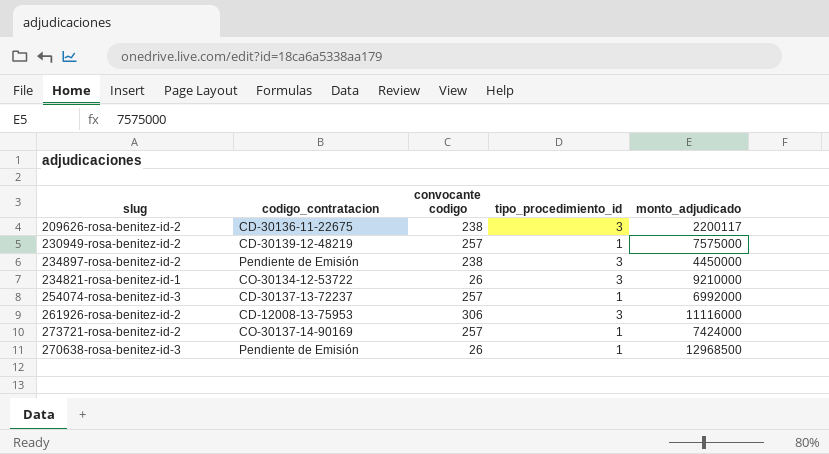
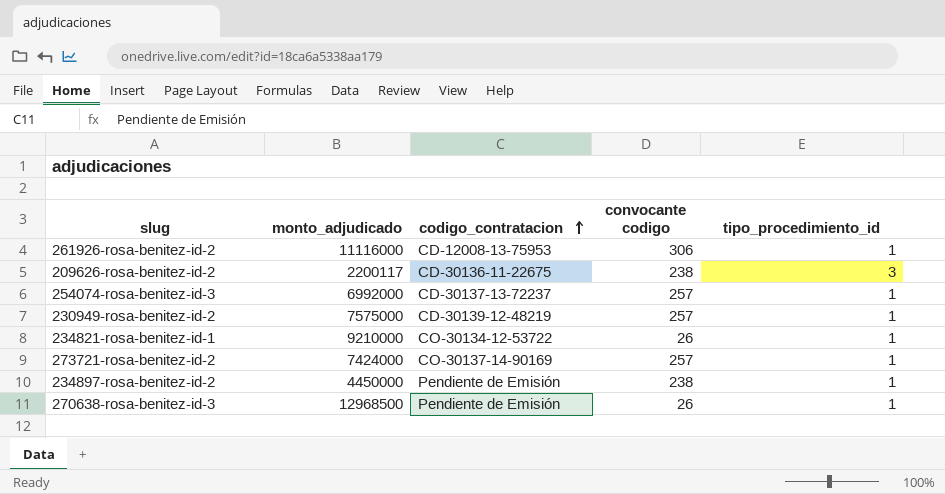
row order: none -> codigo_contratacion ascending
column monto_adjudicado | position: 5 -> 2
261926-rosa-benitez-id-2 | tipo_procedimiento_id: 3 -> 1
234821-rosa-benitez-id-1 | tipo_procedimiento_id: 3 -> 1
234897-rosa-benitez-id-2 | tipo_procedimiento_id: 3 -> 1

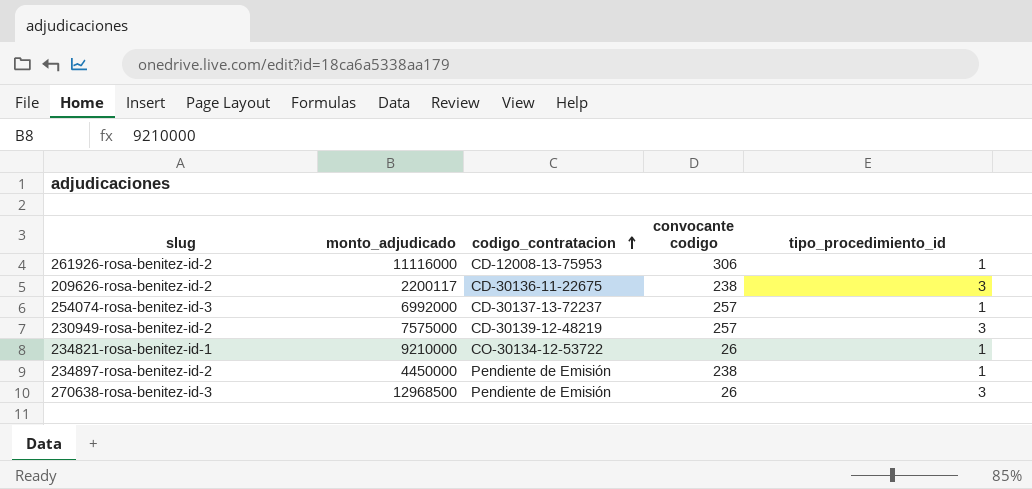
row 273721-rosa-benitez-id-2: 7424000 | CO-30137-14-90169 | 257 | 1 -> none
230949-rosa-benitez-id-2 | tipo_procedimiento_id: 1 -> 3
270638-rosa-benitez-id-3 | tipo_procedimiento_id: 1 -> 3

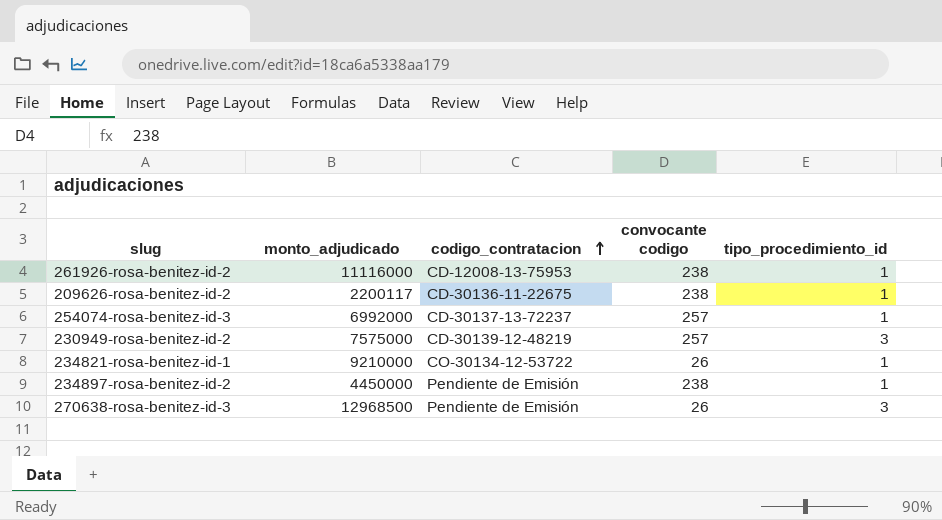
261926-rosa-benitez-id-2 | convocante codigo: 306 -> 238
209626-rosa-benitez-id-2 | tipo_procedimiento_id: 3 -> 1

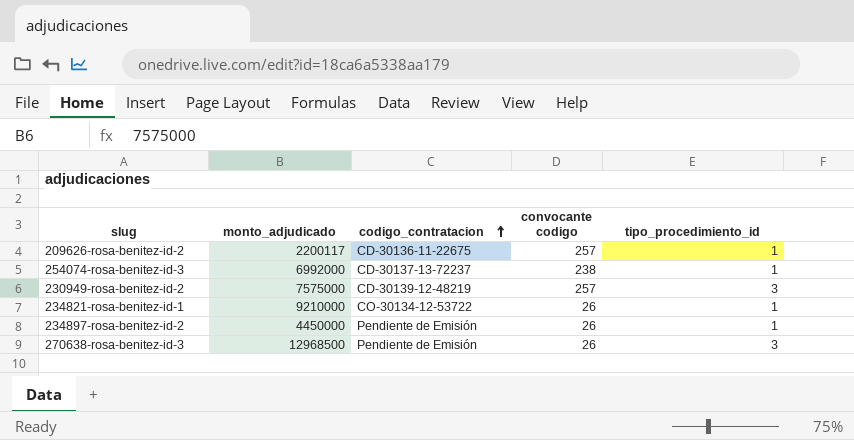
row 261926-rosa-benitez-id-2: 11116000 | CD-12008-13-75953 | 238 | 1 -> none
209626-rosa-benitez-id-2 | convocante codigo: 238 -> 257
254074-rosa-benitez-id-3 | convocante codigo: 257 -> 238
234897-rosa-benitez-id-2 | convocante codigo: 238 -> 26

